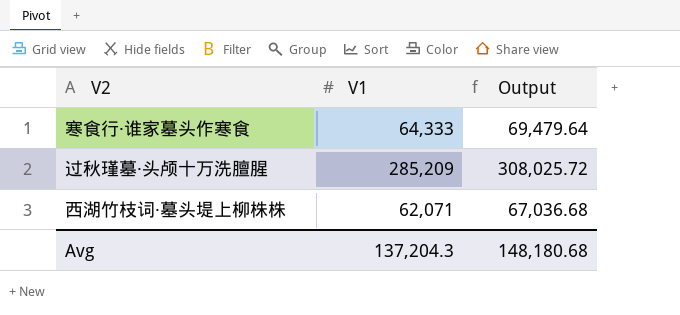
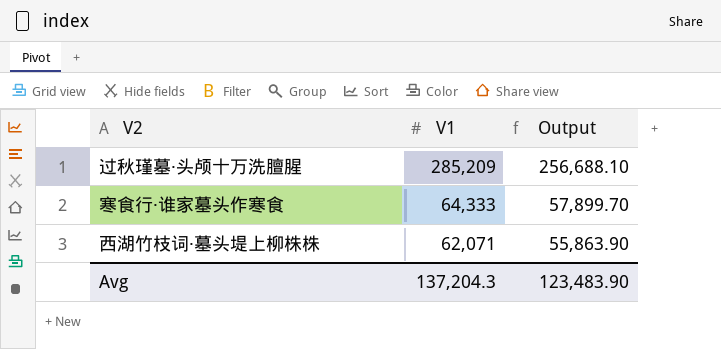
row order: none -> V1 descending
column Output | formula: [V1] * 1.08 -> [V1] * 0.9
Avg | Output: 148,180.68 -> 123,483.90

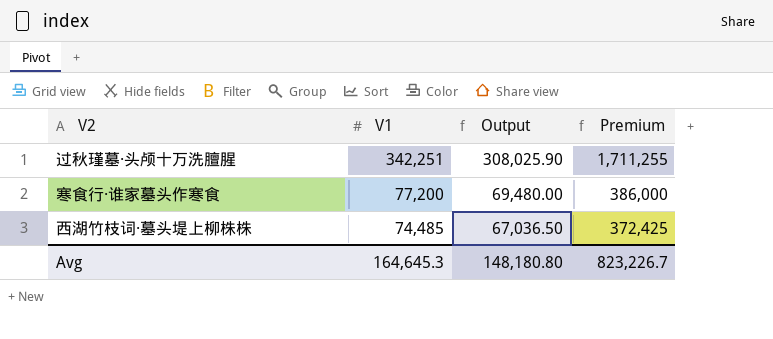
column Premium | formula: none -> [V1] * 5
过秋瑾墓·头颅十万洗膻腥 | V1: 285,209 -> 342,251
过秋瑾墓·头颅十万洗膻腥 | Output: 256,688.10 -> 308,025.90
寒食行·谁家墓头作寒食 | V1: 64,333 -> 77,200
寒食行·谁家墓头作寒食 | Output: 57,899.70 -> 69,480.00
西湖竹枝词·墓头堤上柳株株 | V1: 62,071 -> 74,485
西湖竹枝词·墓头堤上柳株株 | Output: 55,863.90 -> 67,036.50
Avg | V1: 137,204.3 -> 164,645.3
Avg | Output: 123,483.90 -> 148,180.80

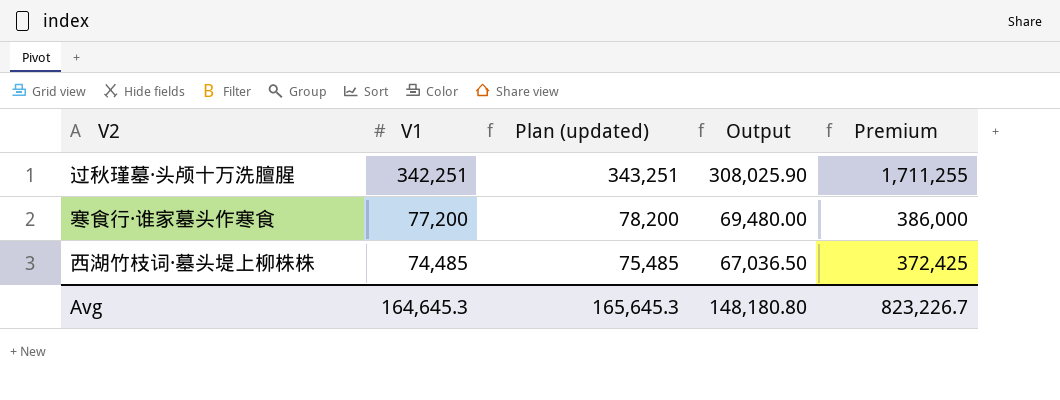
column Plan (updated) | formula: none -> [V1] + 1000

